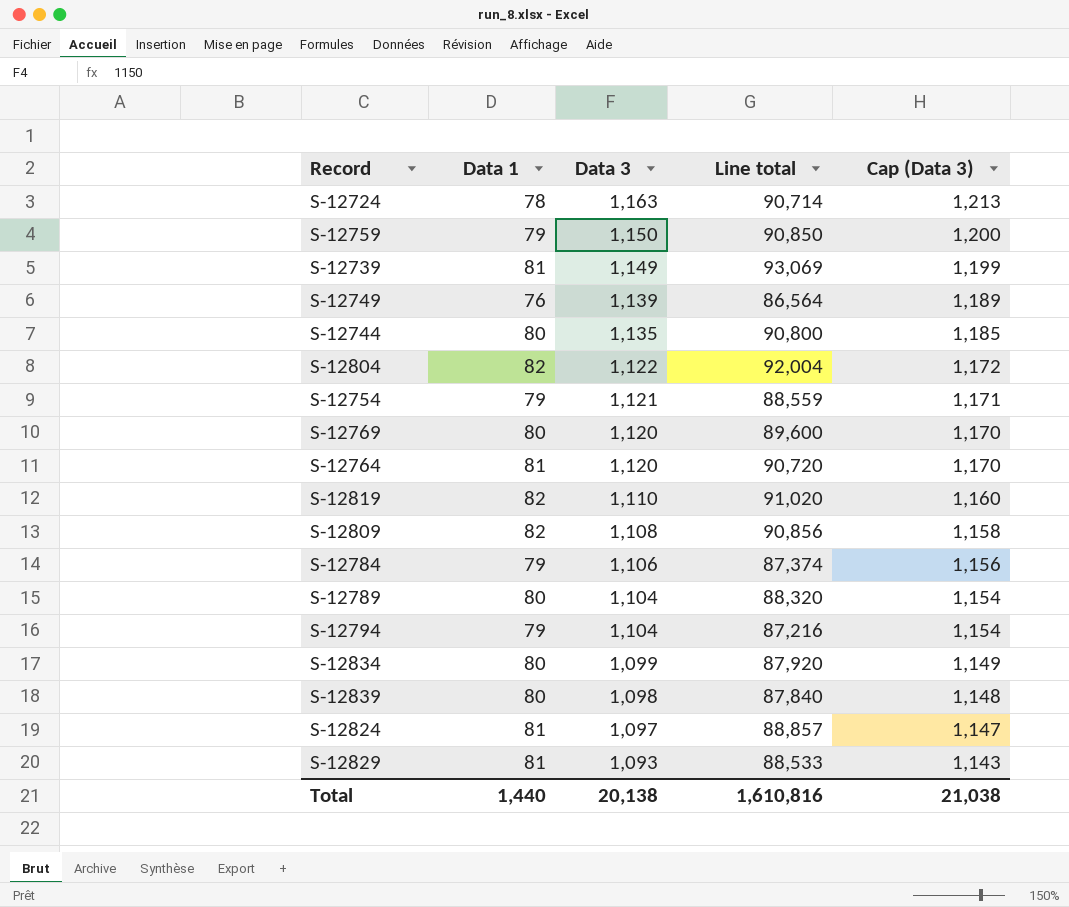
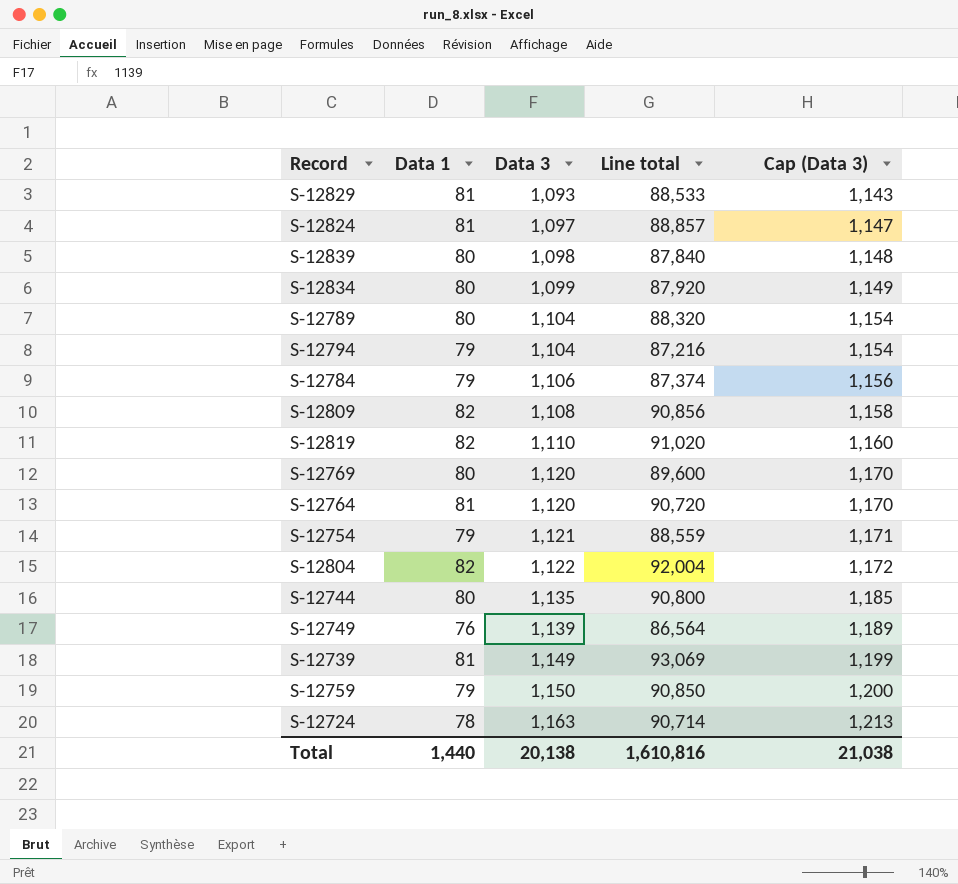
row order: Data 3 descending -> Data 3 ascending

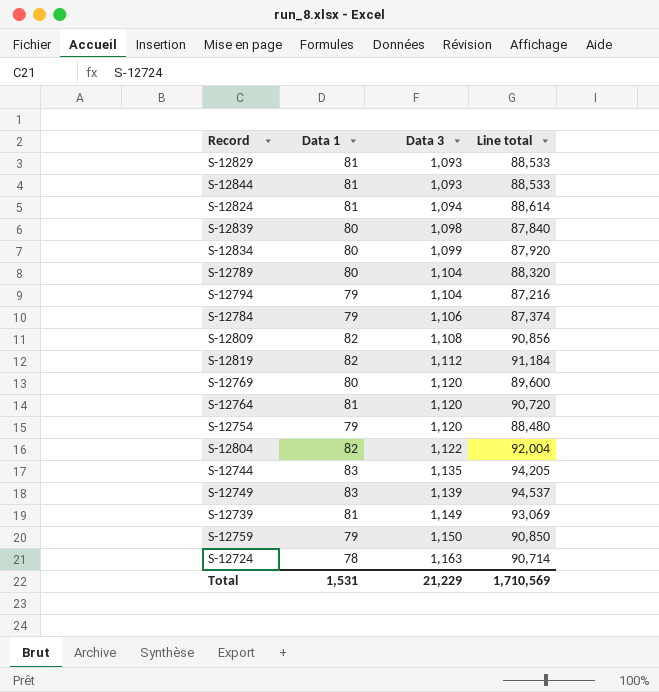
column Cap (Data 3) | formula: [Data 3] + 50 -> none
row S-12844: none -> 81 | 1,093 | 88,533
S-12824 | Data 3: 1,097 -> 1,094
S-12824 | Line total: 88,857 -> 88,614
S-12819 | Data 3: 1,110 -> 1,112
S-12819 | Line total: 91,020 -> 91,184
S-12754 | Data 3: 1,121 -> 1,120
S-12754 | Line total: 88,559 -> 88,480
S-12744 | Data 1: 80 -> 83
S-12744 | Line total: 90,800 -> 94,205
S-12749 | Data 1: 76 -> 83
S-12749 | Line total: 86,564 -> 94,537
Total | Data 1: 1,440 -> 1,531
Total | Data 3: 20,138 -> 21,229
Total | Line total: 1,610,816 -> 1,710,569

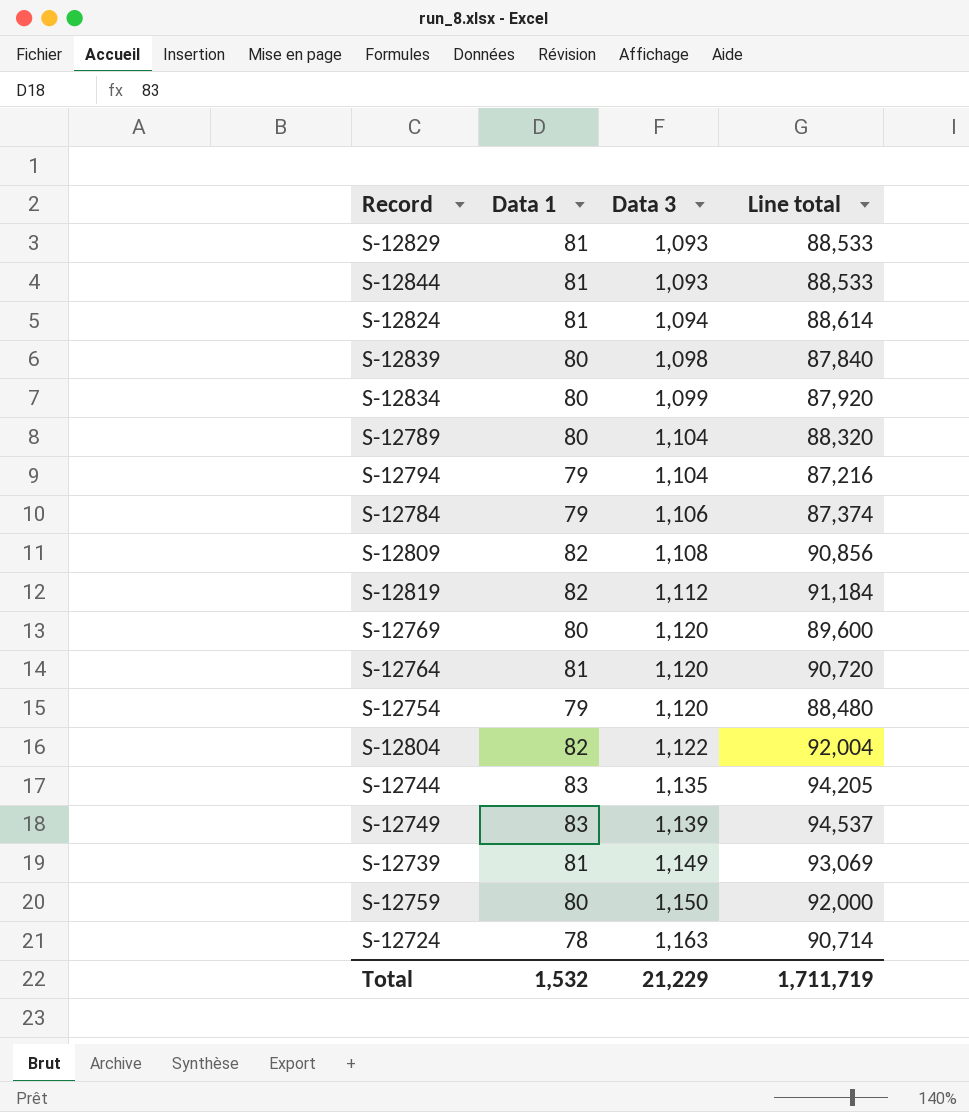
S-12759 | Data 1: 79 -> 80
S-12759 | Line total: 90,850 -> 92,000
Total | Data 1: 1,531 -> 1,532
Total | Line total: 1,710,569 -> 1,711,719

